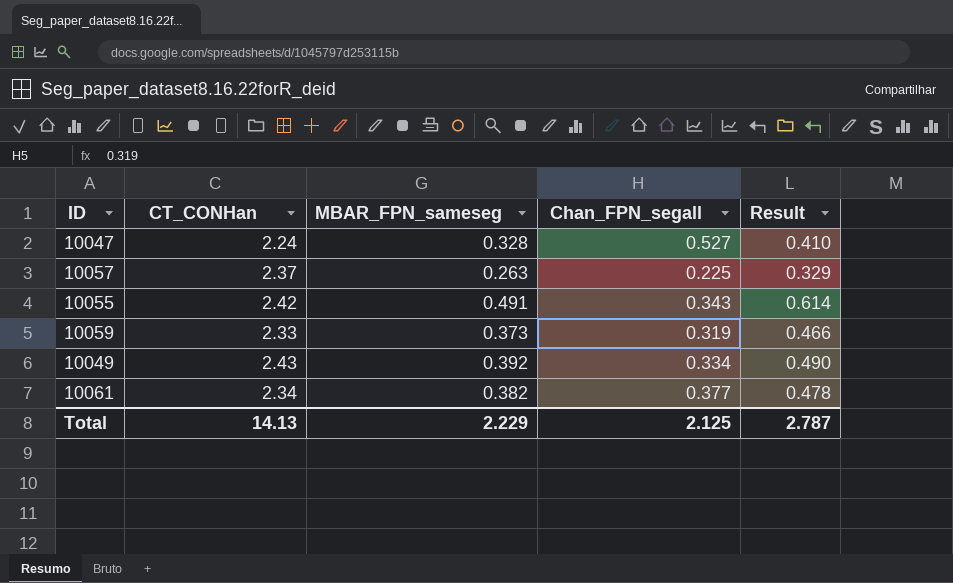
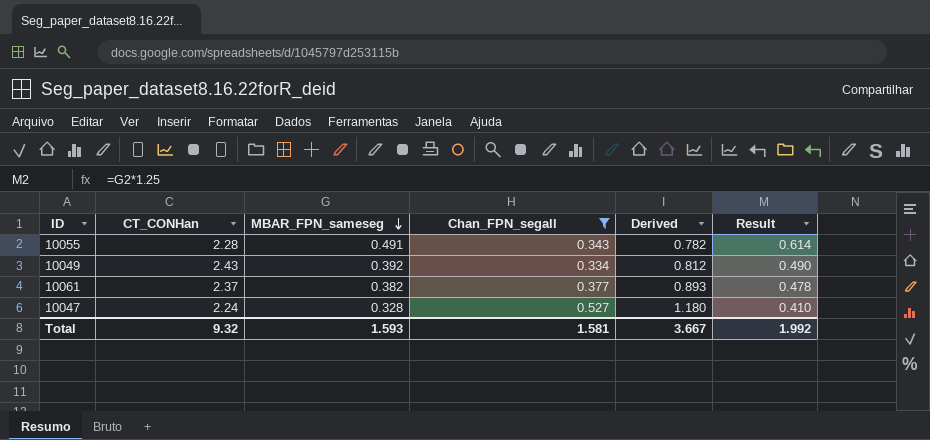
filter: none -> Chan_FPN_segall >= 0.334
row order: none -> MBAR_FPN_sameseg descending
column Derived | formula: none -> [CT_CONHan] * [Chan_FPN_segall]
10055 | CT_CONHan: 2.42 -> 2.28
10061 | CT_CONHan: 2.34 -> 2.37
Total | CT_CONHan: 14.13 -> 9.32
Total | MBAR_FPN_sameseg: 2.229 -> 1.593
Total | Chan_FPN_segall: 2.125 -> 1.581
Total | Result: 2.787 -> 1.992

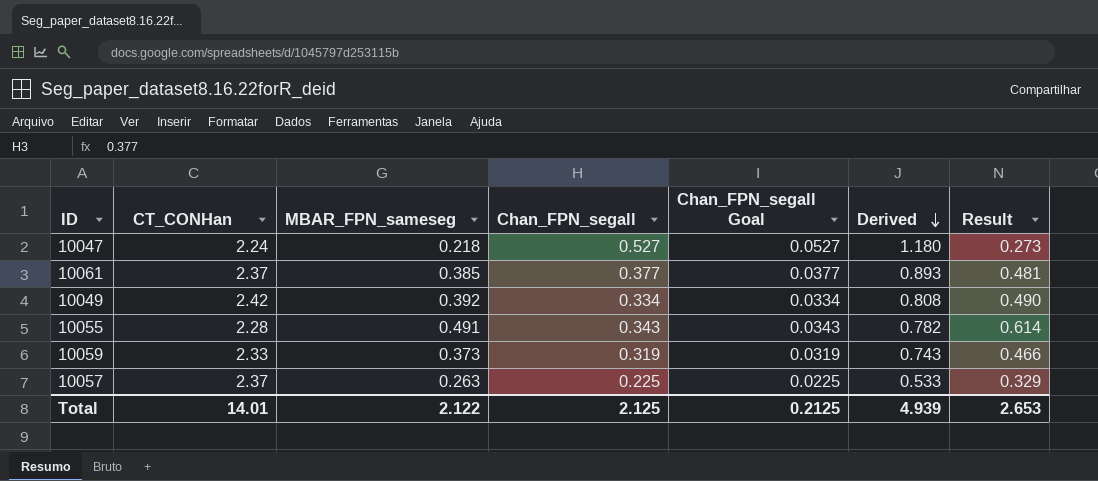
filter: Chan_FPN_segall >= 0.334 -> none
row order: MBAR_FPN_sameseg descending -> Derived descending
column Chan_FPN_segall Goal | formula: none -> [Chan_FPN_segall] * 0.1
10047 | MBAR_FPN_sameseg: 0.328 -> 0.218
10047 | Result: 0.410 -> 0.273
10061 | MBAR_FPN_sameseg: 0.382 -> 0.385
10061 | Result: 0.478 -> 0.481
10049 | CT_CONHan: 2.43 -> 2.42
10049 | Derived: 0.812 -> 0.808
Total | CT_CONHan: 9.32 -> 14.01
Total | MBAR_FPN_sameseg: 1.593 -> 2.122
Total | Chan_FPN_segall: 1.581 -> 2.125
Total | Derived: 3.667 -> 4.939
Total | Result: 1.992 -> 2.653

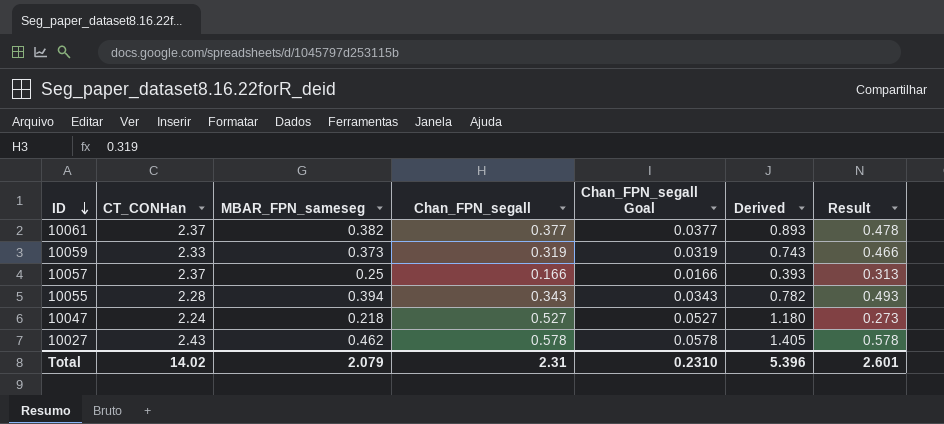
row order: Derived descending -> ID descending
row 10049: 2.42 | 0.392 | 0.334 | 0.0334 | 0.808 | 0.490 -> none
10061 | MBAR_FPN_sameseg: 0.385 -> 0.382
10061 | Result: 0.481 -> 0.478
10057 | MBAR_FPN_sameseg: 0.263 -> 0.25
10057 | Chan_FPN_segall: 0.225 -> 0.166
10057 | Chan_FPN_segall Goal: 0.0225 -> 0.0166
10057 | Derived: 0.533 -> 0.393
10057 | Result: 0.329 -> 0.313
10055 | MBAR_FPN_sameseg: 0.491 -> 0.394
10055 | Result: 0.614 -> 0.493
row 10027: none -> 2.43 | 0.462 | 0.578 | 0.0578 | 1.405 | 0.578
Total | CT_CONHan: 14.01 -> 14.02
Total | MBAR_FPN_sameseg: 2.122 -> 2.079
Total | Chan_FPN_segall: 2.125 -> 2.31
Total | Chan_FPN_segall Goal: 0.2125 -> 0.2310
Total | Derived: 4.939 -> 5.396
Total | Result: 2.653 -> 2.601

